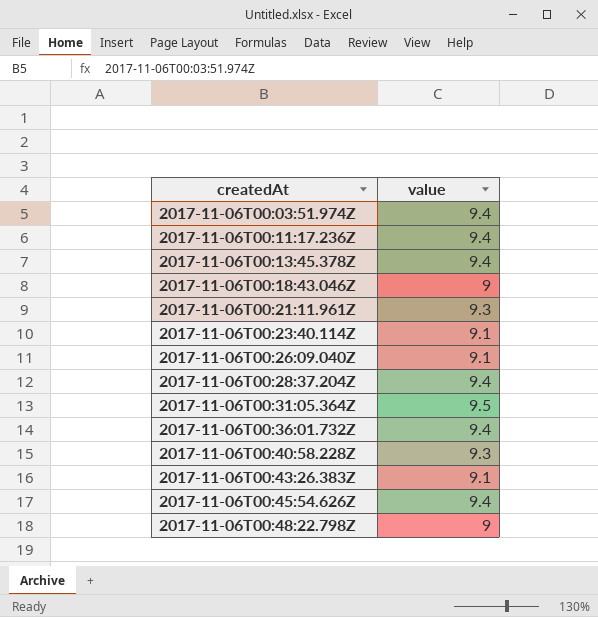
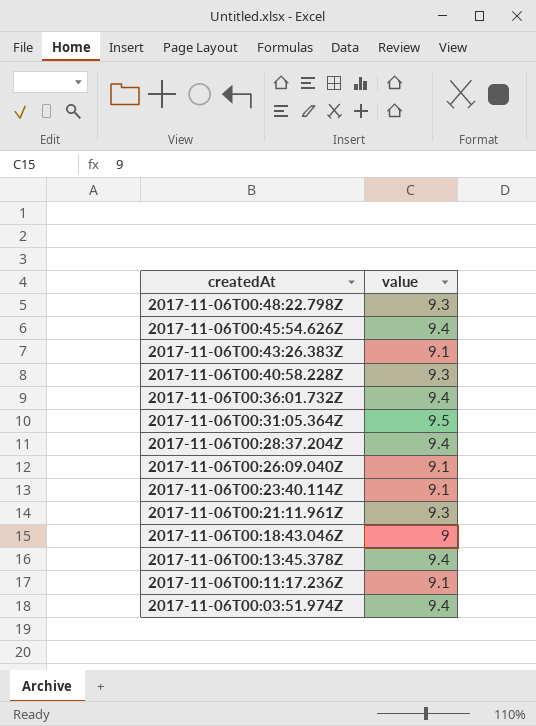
row order: createdAt ascending -> createdAt descending
2017-11-06T00:48:22.798Z | value: 9 -> 9.3
2017-11-06T00:11:17.236Z | value: 9.4 -> 9.1

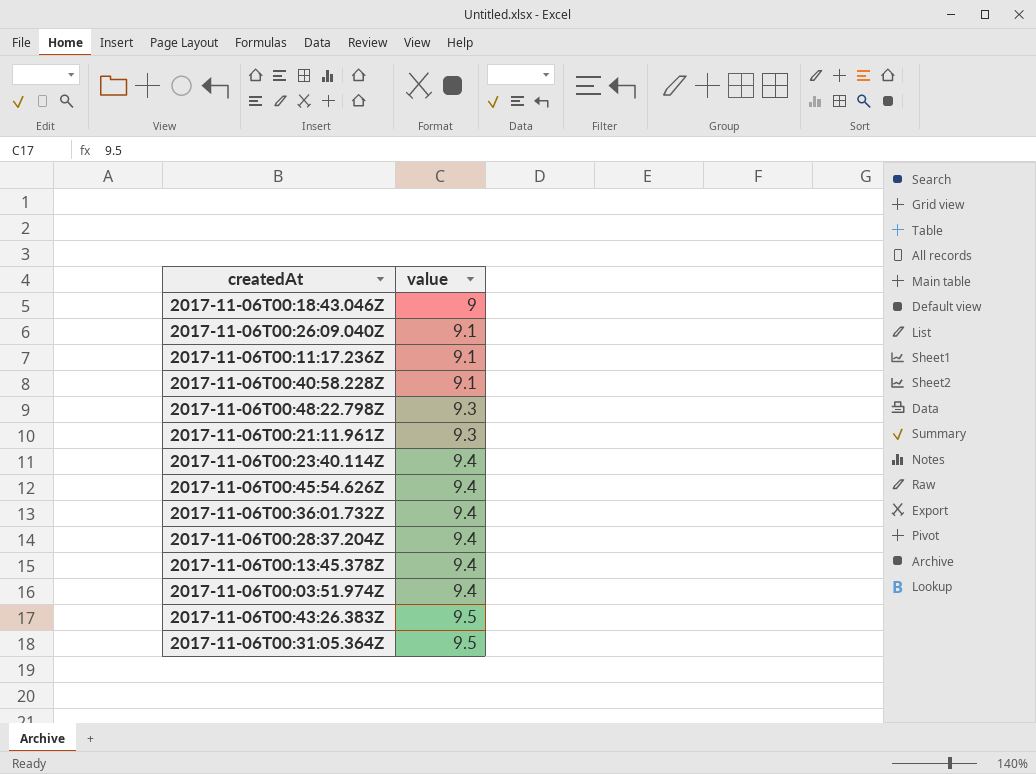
row order: createdAt descending -> value ascending
2017-11-06T00:40:58.228Z | value: 9.3 -> 9.1
2017-11-06T00:23:40.114Z | value: 9.1 -> 9.4
2017-11-06T00:43:26.383Z | value: 9.1 -> 9.5

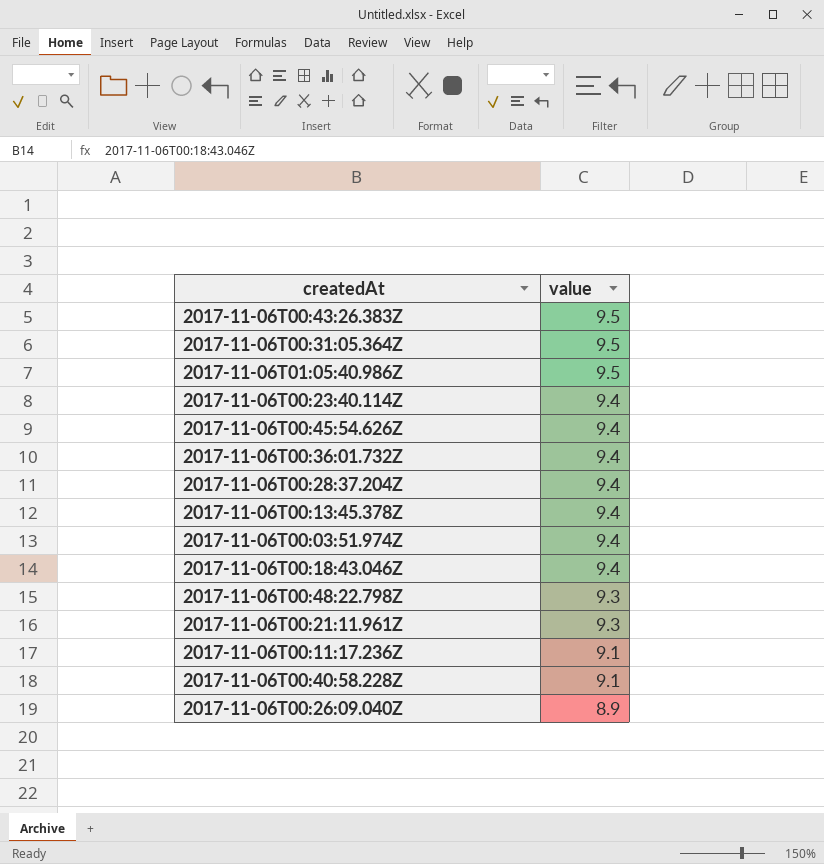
row order: value ascending -> value descending
row 2017-11-06T01:05:40.986Z: none -> 9.5
2017-11-06T00:18:43.046Z | value: 9 -> 9.4
2017-11-06T00:26:09.040Z | value: 9.1 -> 8.9

